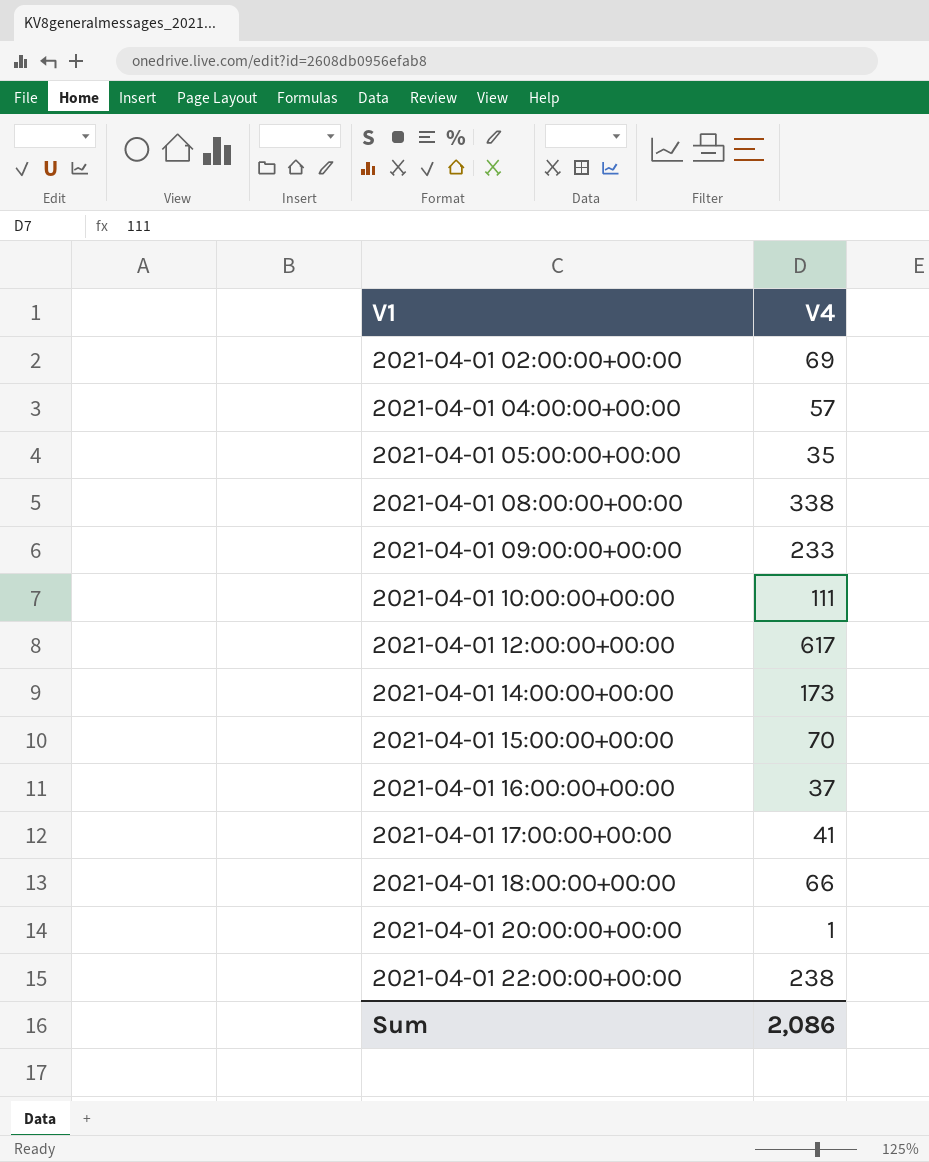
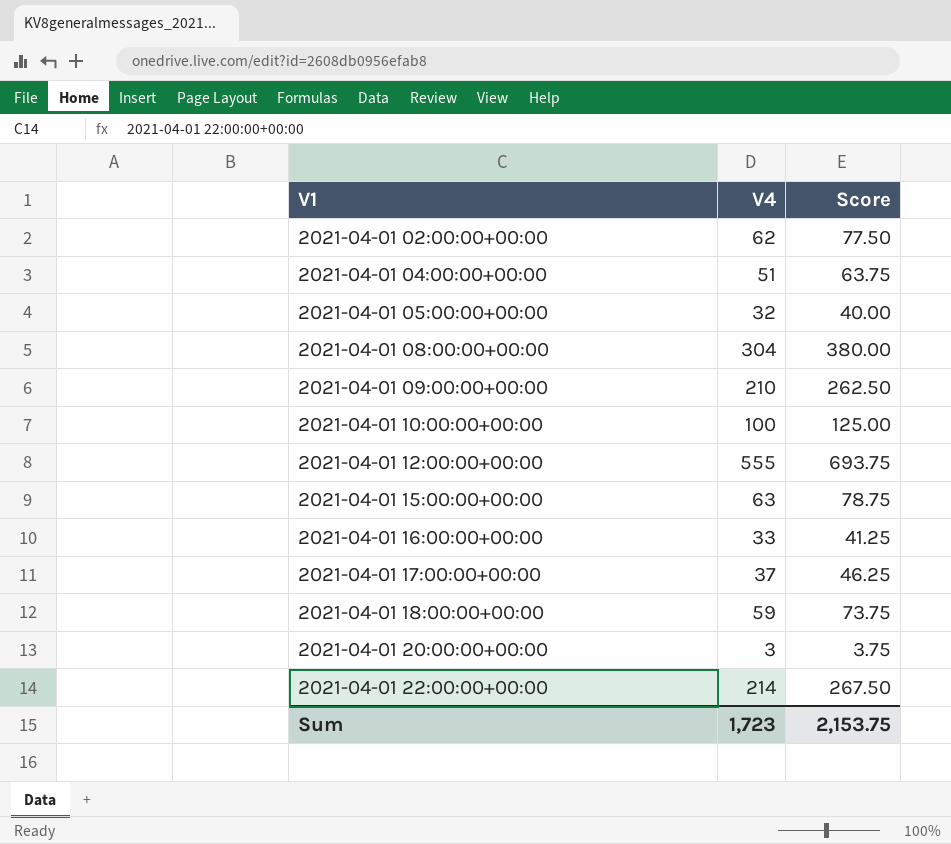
column Score | formula: none -> [V4] * 1.25
row 2021-04-01 14:00:00+00:00: 173 -> none
2021-04-01 02:00:00+00:00 | V4: 69 -> 62
2021-04-01 04:00:00+00:00 | V4: 57 -> 51
2021-04-01 05:00:00+00:00 | V4: 35 -> 32
2021-04-01 08:00:00+00:00 | V4: 338 -> 304
2021-04-01 09:00:00+00:00 | V4: 233 -> 210
2021-04-01 10:00:00+00:00 | V4: 111 -> 100
2021-04-01 12:00:00+00:00 | V4: 617 -> 555
2021-04-01 15:00:00+00:00 | V4: 70 -> 63
2021-04-01 16:00:00+00:00 | V4: 37 -> 33
2021-04-01 17:00:00+00:00 | V4: 41 -> 37
2021-04-01 18:00:00+00:00 | V4: 66 -> 59
2021-04-01 20:00:00+00:00 | V4: 1 -> 3
2021-04-01 22:00:00+00:00 | V4: 238 -> 214
Sum | V4: 2,086 -> 1,723

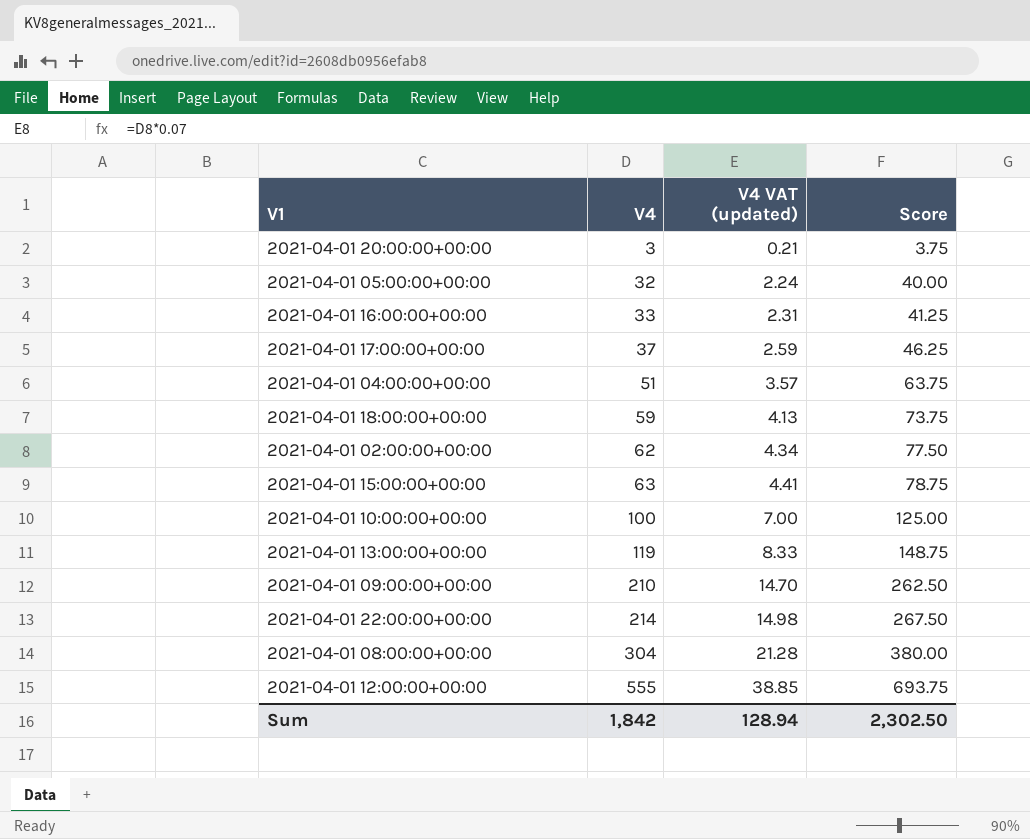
row order: V1 ascending -> V4 ascending
column V4 VAT (updated) | formula: none -> [V4] * 0.07
row 2021-04-01 13:00:00+00:00: none -> 119 | 8.33 | 148.75
Sum | V4: 1,723 -> 1,842
Sum | Score: 2,153.75 -> 2,302.50

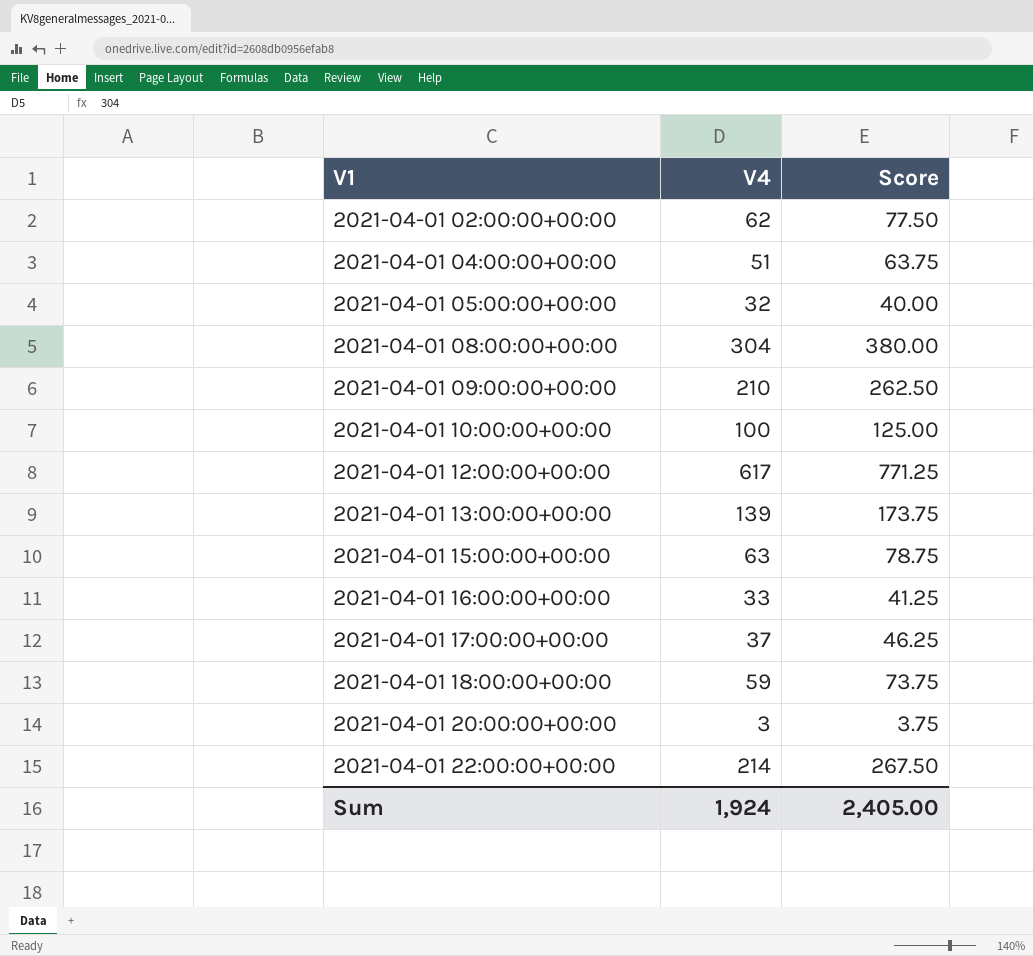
row order: V4 ascending -> V1 ascending
column V4 VAT (updated) | formula: [V4] * 0.07 -> none
2021-04-01 12:00:00+00:00 | V4: 555 -> 617
2021-04-01 12:00:00+00:00 | Score: 693.75 -> 771.25
2021-04-01 13:00:00+00:00 | V4: 119 -> 139
2021-04-01 13:00:00+00:00 | Score: 148.75 -> 173.75
Sum | V4: 1,842 -> 1,924
Sum | Score: 2,302.50 -> 2,405.00

